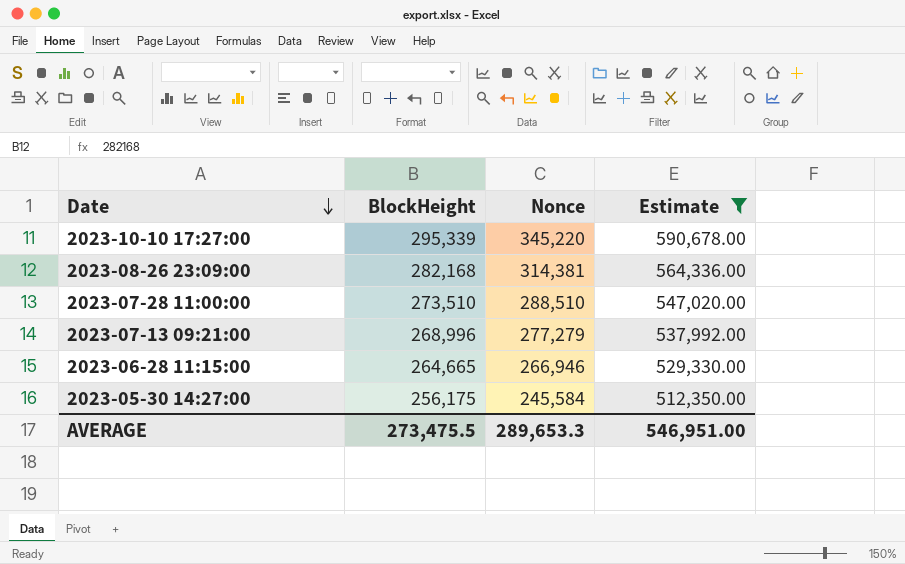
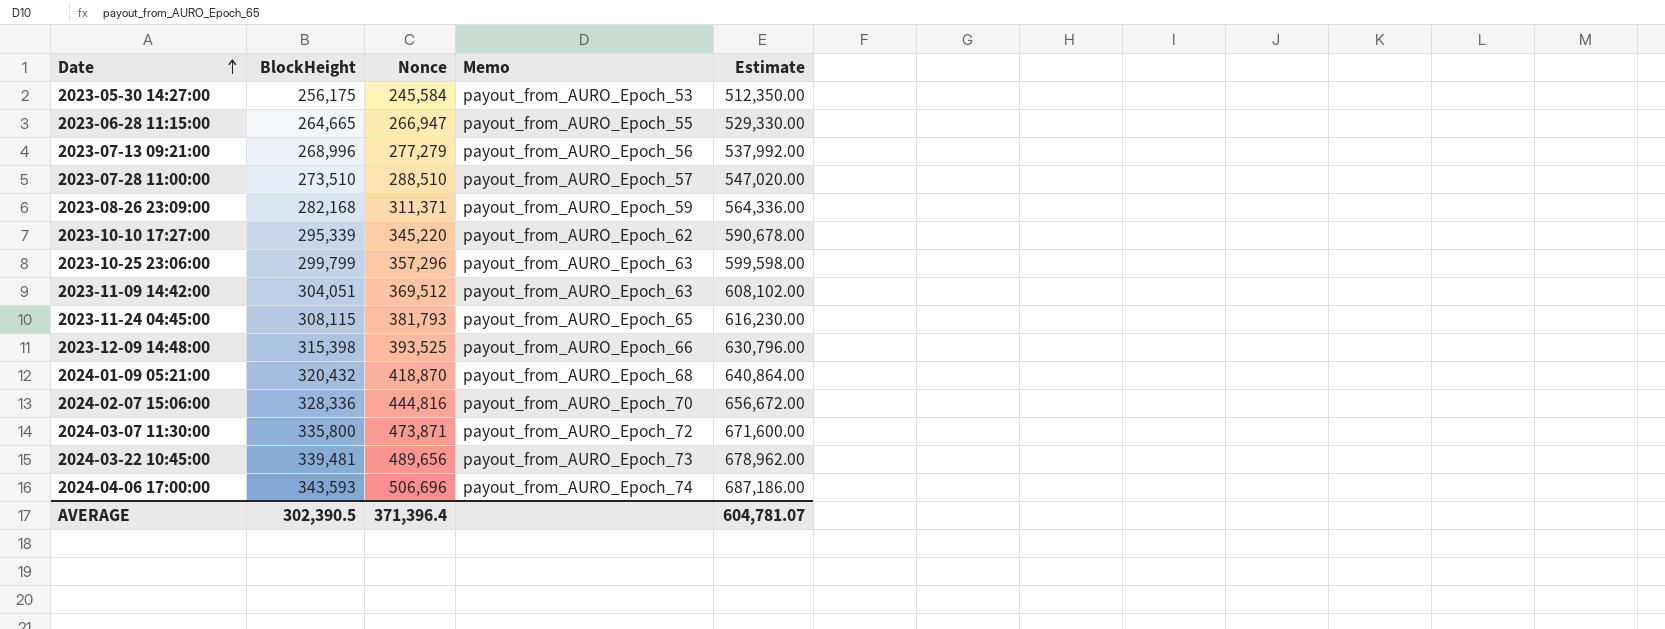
filter: Estimate <= 590,678.00 -> none
row order: Date descending -> Date ascending
column Memo | position: none -> 4
2023-06-28 11:15:00 | Nonce: 266,946 -> 266,947
2023-08-26 23:09:00 | Nonce: 314,381 -> 311,371
AVERAGE | BlockHeight: 273,475.5 -> 302,390.5
AVERAGE | Nonce: 289,653.3 -> 371,396.4
AVERAGE | Estimate: 546,951.00 -> 604,781.07

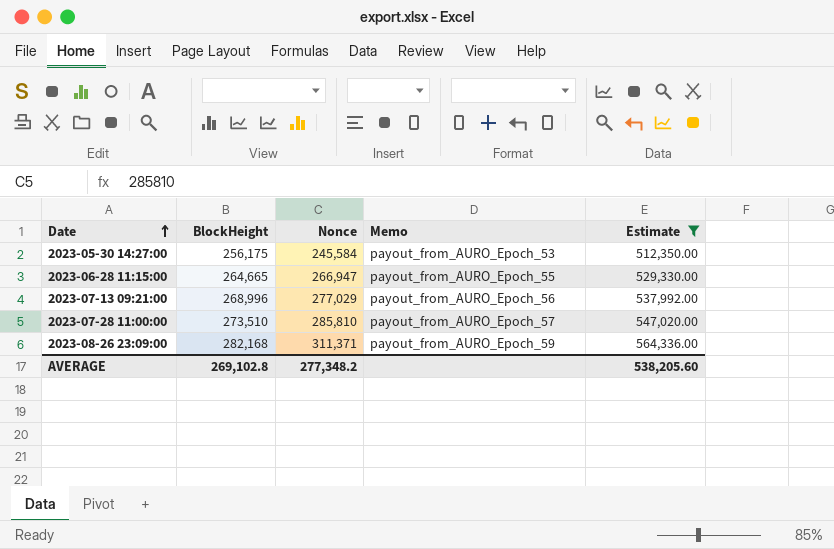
filter: none -> Estimate <= 564,336.00
2023-07-13 09:21:00 | Nonce: 277,279 -> 277,029
2023-07-28 11:00:00 | Nonce: 288,510 -> 285,810
AVERAGE | BlockHeight: 302,390.5 -> 269,102.8
AVERAGE | Nonce: 371,396.4 -> 277,348.2
AVERAGE | Estimate: 604,781.07 -> 538,205.60

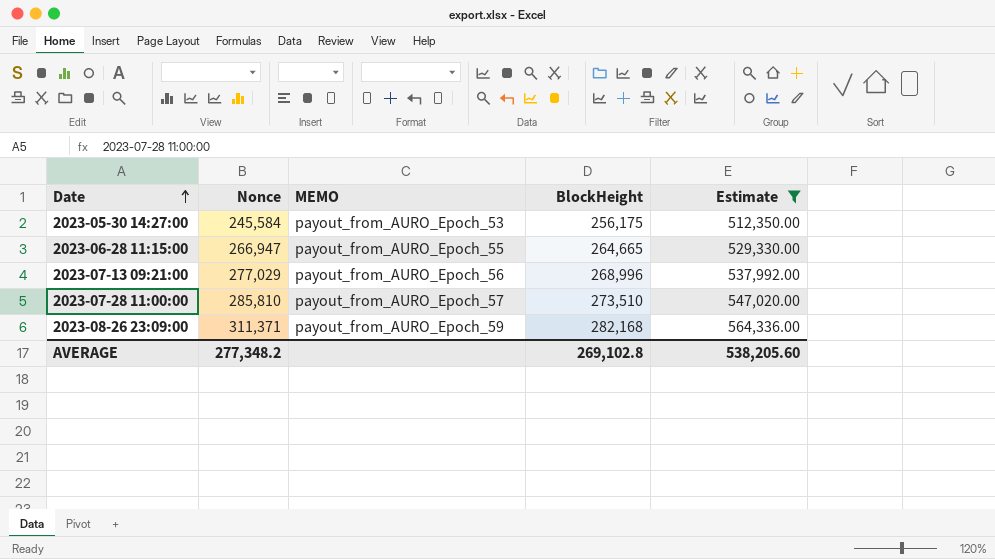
column name: Memo -> MEMO
column BlockHeight | position: 2 -> 4

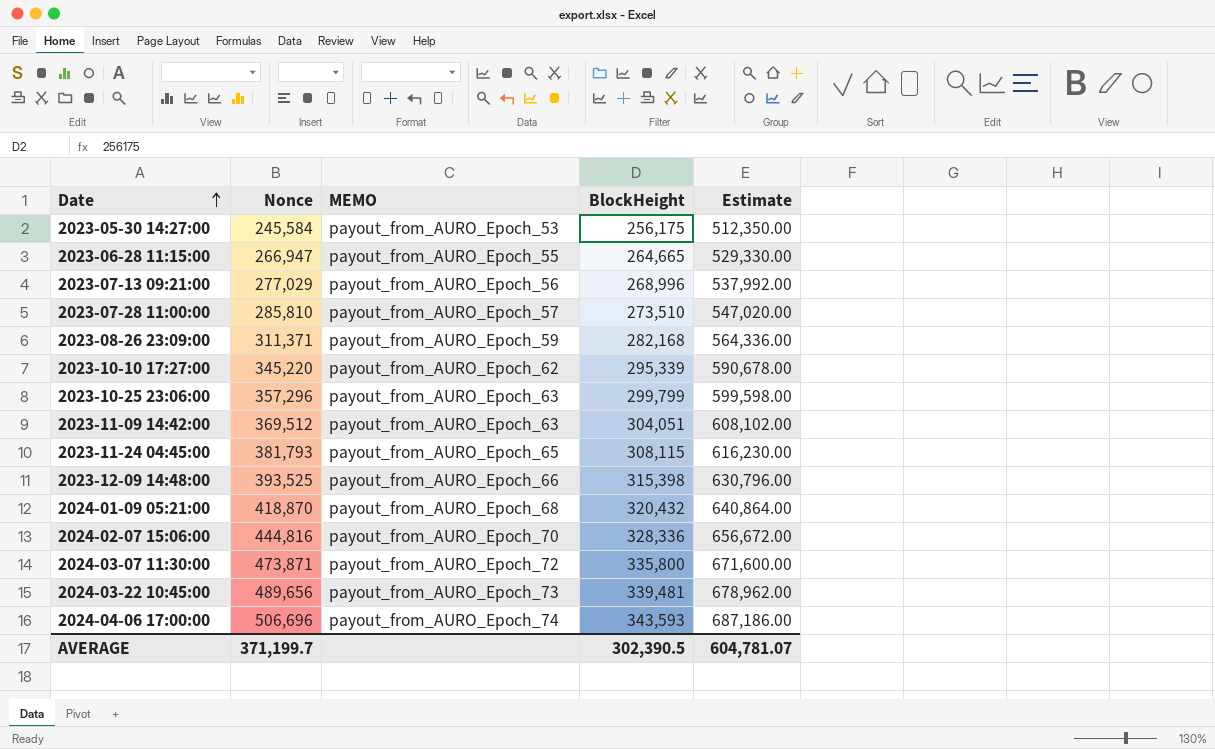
filter: Estimate <= 564,336.00 -> none
AVERAGE | Nonce: 277,348.2 -> 371,199.7
AVERAGE | BlockHeight: 269,102.8 -> 302,390.5
AVERAGE | Estimate: 538,205.60 -> 604,781.07

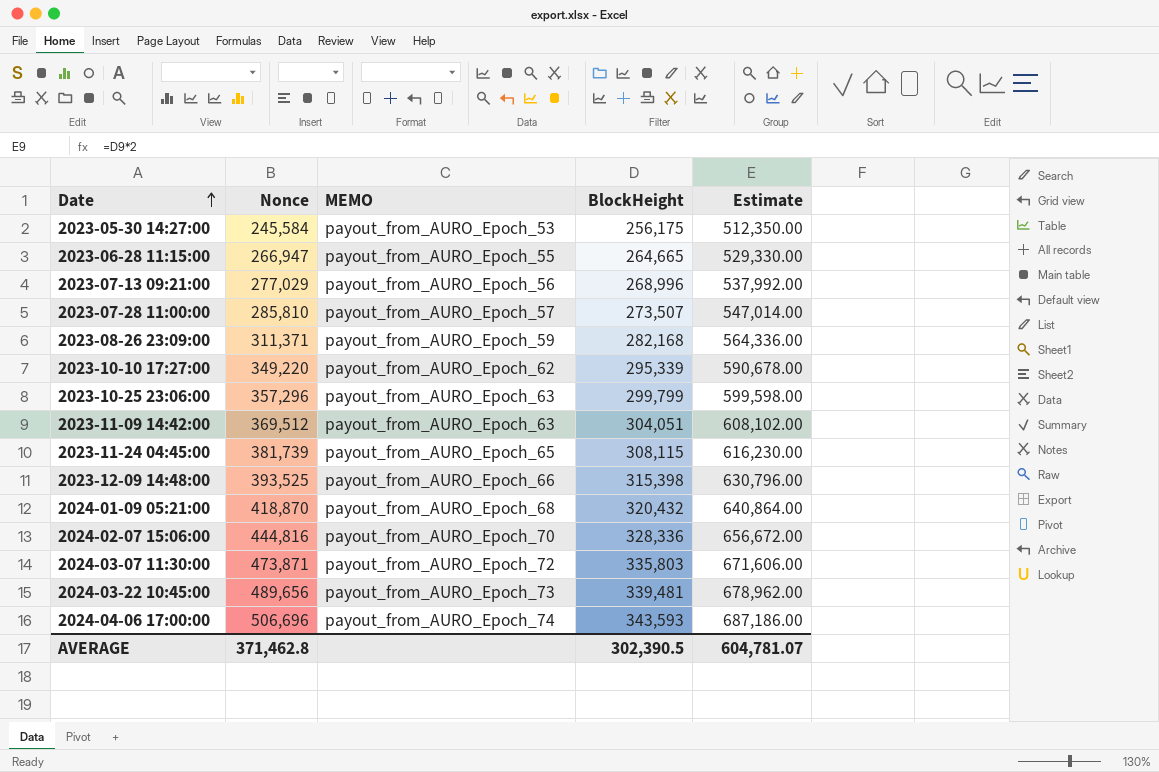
2023-07-28 11:00:00 | BlockHeight: 273,510 -> 273,507
2023-07-28 11:00:00 | Estimate: 547,020.00 -> 547,014.00
2023-10-10 17:27:00 | Nonce: 345,220 -> 349,220
2023-11-24 04:45:00 | Nonce: 381,793 -> 381,739
2024-03-07 11:30:00 | BlockHeight: 335,800 -> 335,803
2024-03-07 11:30:00 | Estimate: 671,600.00 -> 671,606.00
AVERAGE | Nonce: 371,199.7 -> 371,462.8

